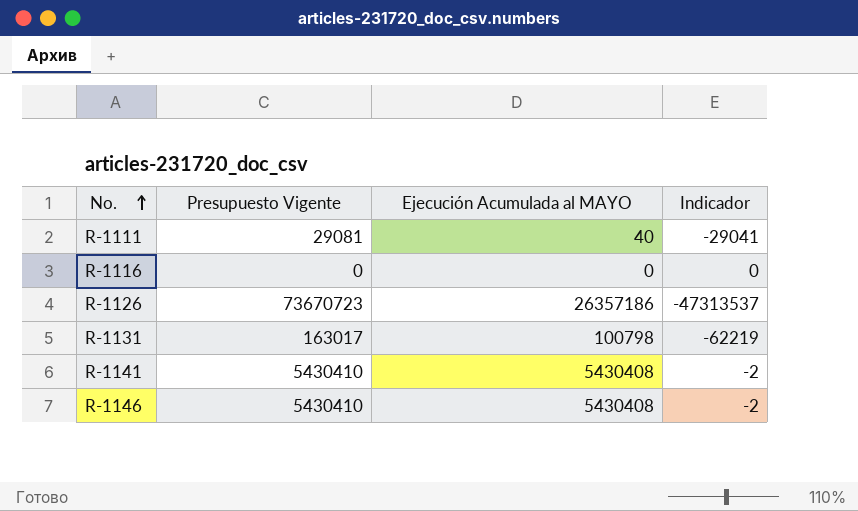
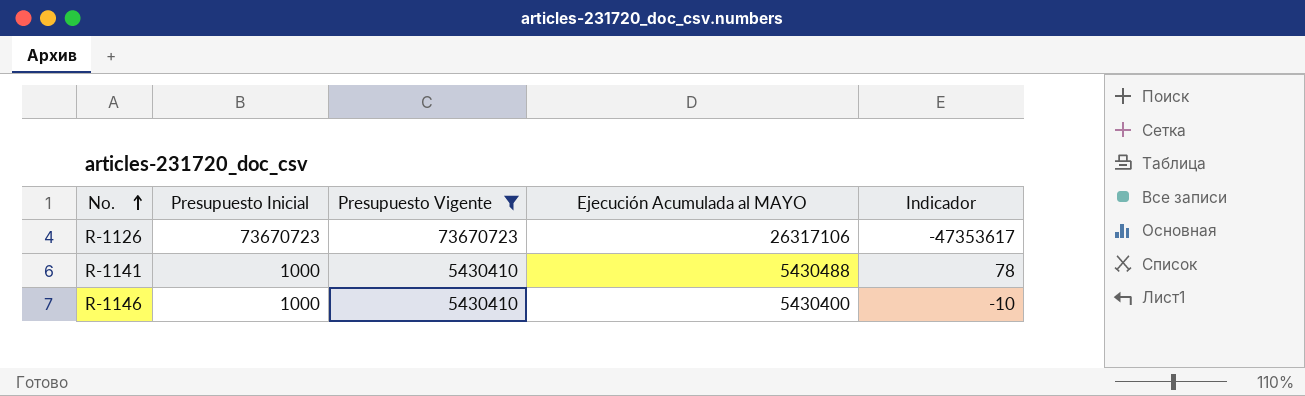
filter: none -> Presupuesto Vigente >= 5430410
column Presupuesto Inicial | position: none -> 2
R-1126 | Ejecución Acumulada al MAYO: 26357186 -> 26317106
R-1126 | Indicador: -47313537 -> -47353617
R-1141 | Ejecución Acumulada al MAYO: 5430408 -> 5430488
R-1141 | Indicador: -2 -> 78
R-1146 | Ejecución Acumulada al MAYO: 5430408 -> 5430400
R-1146 | Indicador: -2 -> -10

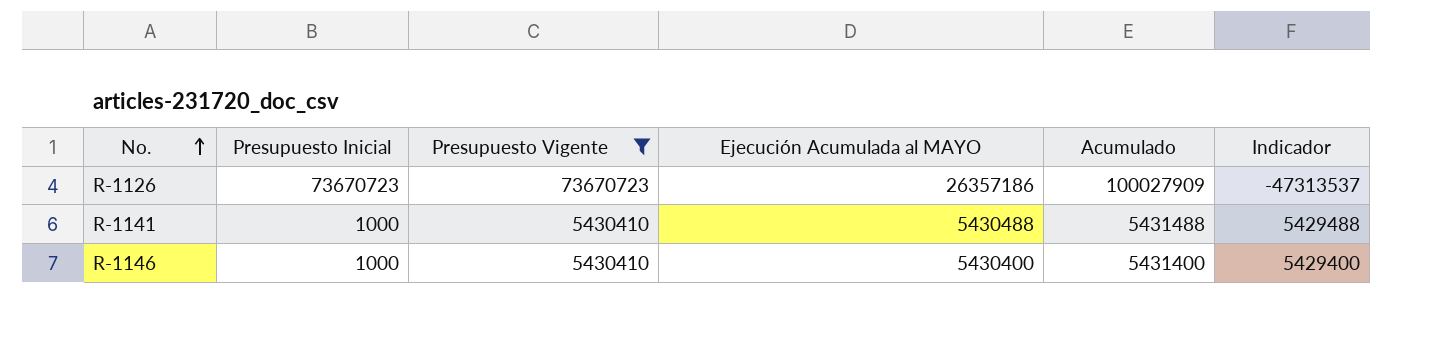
column Acumulado | formula: none -> [Presupuesto Inicial] + [Ejecución Acumulada al MAYO]
column Indicador | formula: [Ejecución Acumulada al MAYO] - [Presupuesto Vigente] -> [Ejecución Acumulada al MAYO] - [Presupuesto Inicial]
R-1126 | Ejecución Acumulada al MAYO: 26317106 -> 26357186

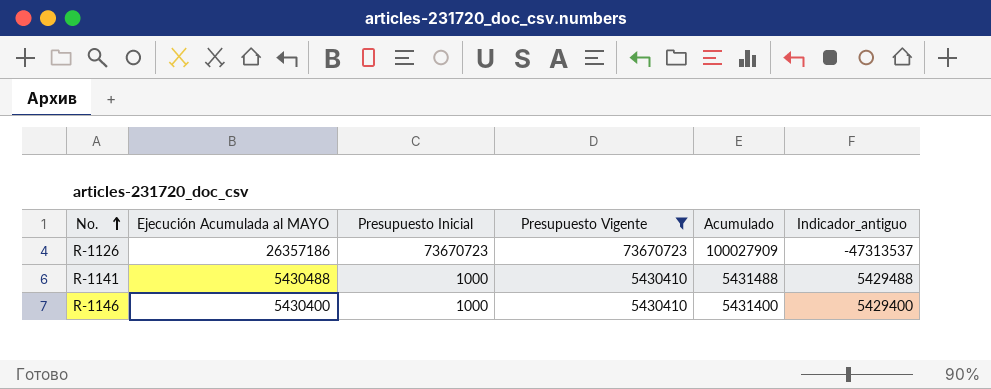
column Ejecución Acumulada al MAYO | position: 4 -> 2
column name: Indicador -> Indicador_antiguo

